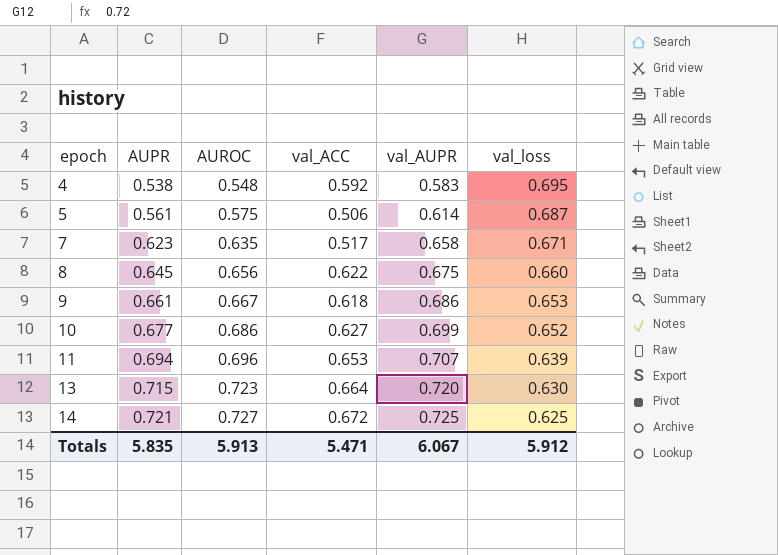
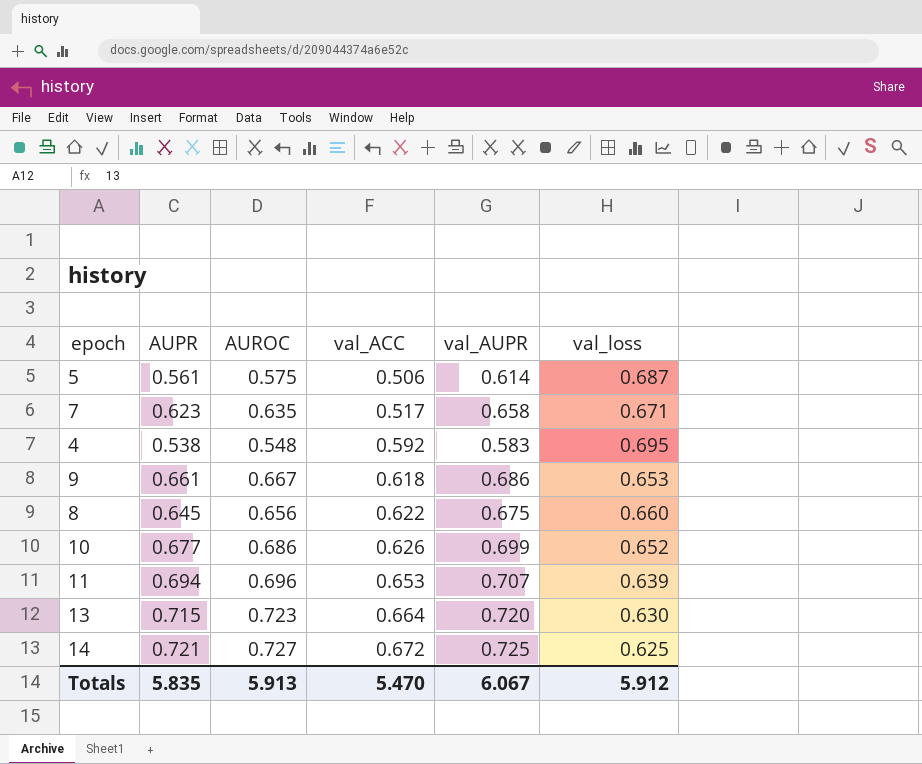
row order: epoch ascending -> val_ACC ascending
10 | val_ACC: 0.627 -> 0.626
Totals | val_ACC: 5.471 -> 5.470

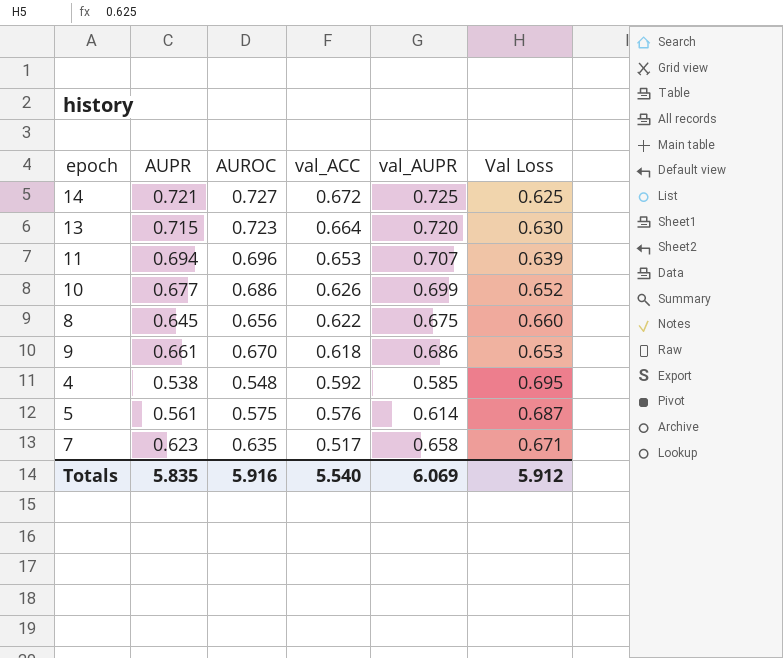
row order: val_ACC ascending -> val_ACC descending
column name: val_loss -> Val Loss
9 | AUROC: 0.667 -> 0.670
4 | val_AUPR: 0.583 -> 0.585
5 | val_ACC: 0.506 -> 0.576
Totals | AUROC: 5.913 -> 5.916
Totals | val_ACC: 5.470 -> 5.540
Totals | val_AUPR: 6.067 -> 6.069

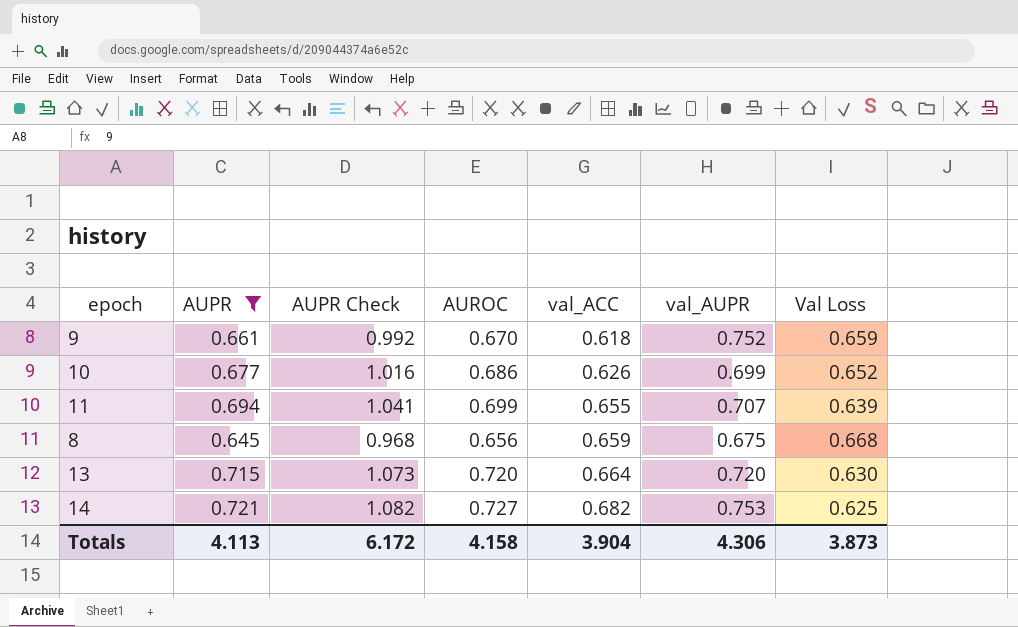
filter: none -> AUPR >= 0.645
row order: val_ACC descending -> val_ACC ascending
column AUPR Check | formula: none -> [AUPR] * 1.5
9 | val_AUPR: 0.686 -> 0.752
9 | Val Loss: 0.653 -> 0.659
11 | AUROC: 0.696 -> 0.699
11 | val_ACC: 0.653 -> 0.655
8 | val_ACC: 0.622 -> 0.659
8 | Val Loss: 0.660 -> 0.668
13 | AUROC: 0.723 -> 0.720
14 | val_ACC: 0.672 -> 0.682
14 | val_AUPR: 0.725 -> 0.753
Totals | AUPR: 5.835 -> 4.113
Totals | AUROC: 5.916 -> 4.158
Totals | val_ACC: 5.540 -> 3.904
Totals | val_AUPR: 6.069 -> 4.306
Totals | Val Loss: 5.912 -> 3.873

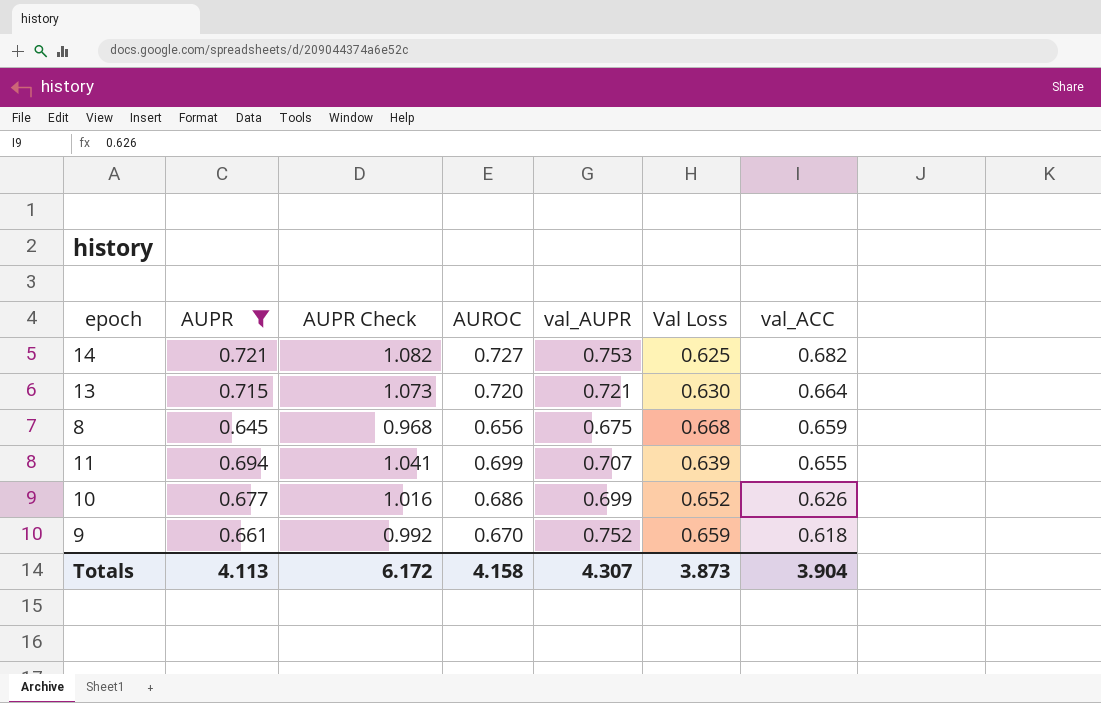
row order: val_ACC ascending -> val_ACC descending
column val_ACC | position: 5 -> 7
13 | val_AUPR: 0.720 -> 0.721
Totals | val_AUPR: 4.306 -> 4.307

